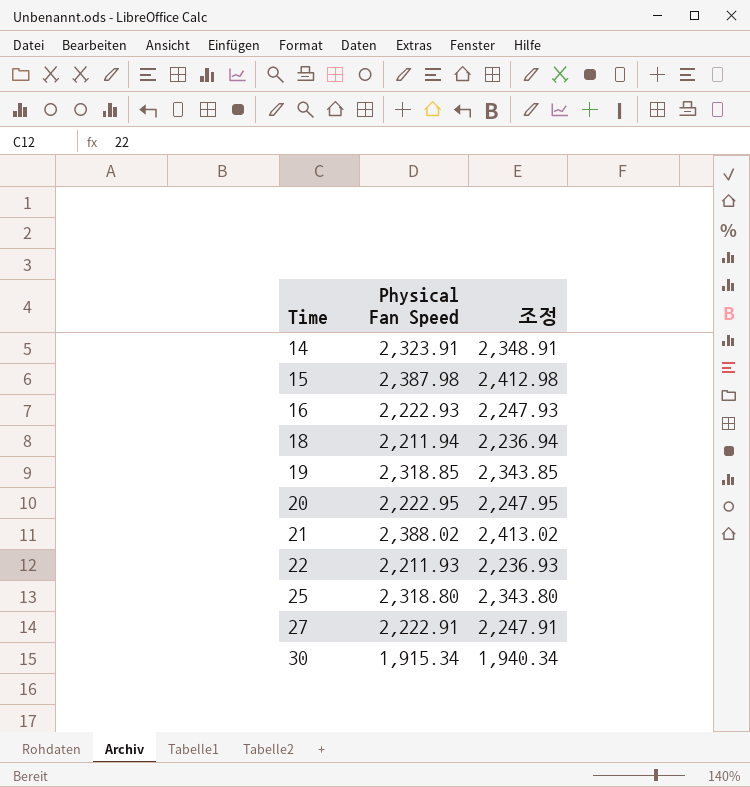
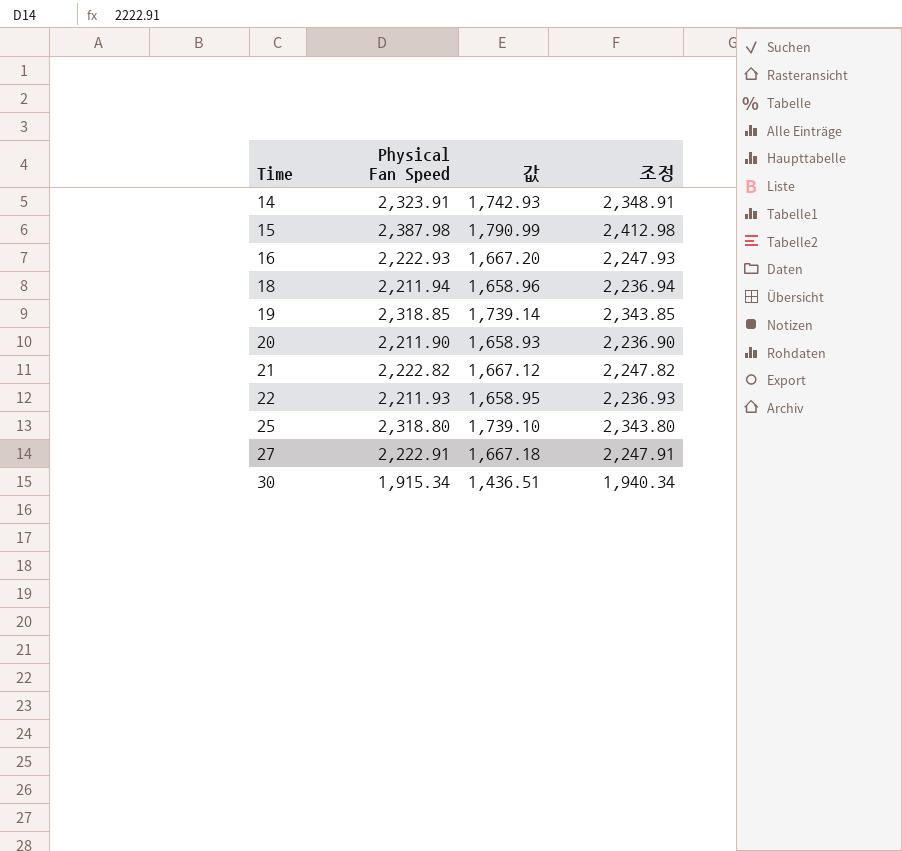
column 값 | formula: none -> [Physical Fan Speed] * 0.75
20 | Physical Fan Speed: 2,222.95 -> 2,211.90
20 | 조정: 2,247.95 -> 2,236.90
21 | Physical Fan Speed: 2,388.02 -> 2,222.82
21 | 조정: 2,413.02 -> 2,247.82

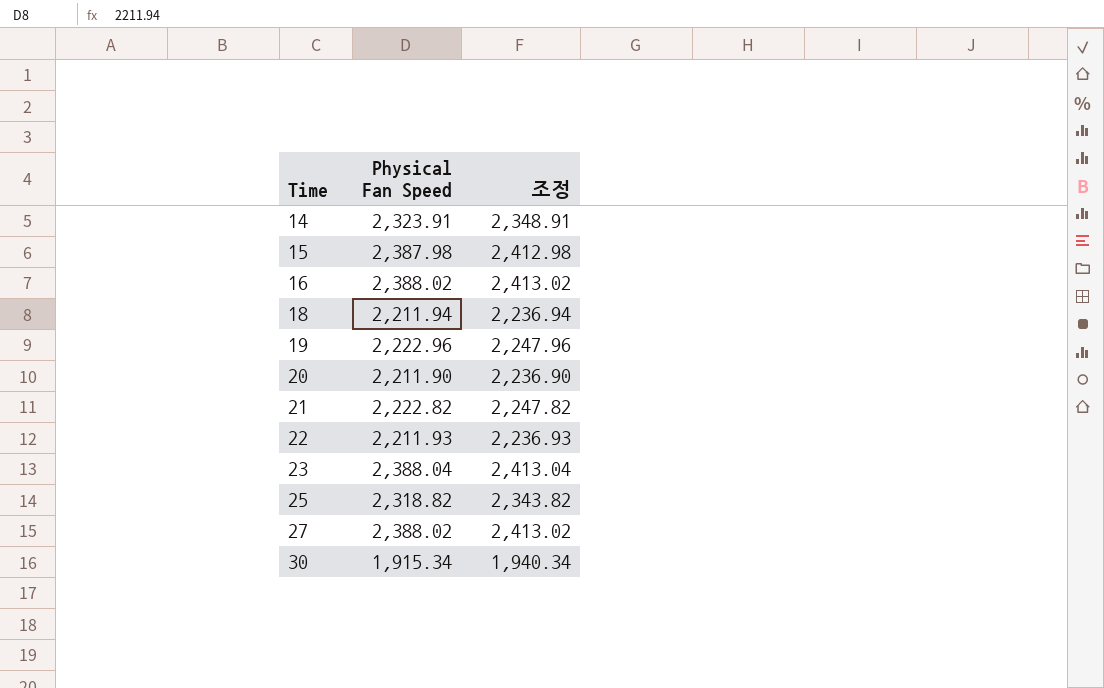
column 값 | formula: [Physical Fan Speed] * 0.75 -> none
16 | Physical Fan Speed: 2,222.93 -> 2,388.02
16 | 조정: 2,247.93 -> 2,413.02
19 | Physical Fan Speed: 2,318.85 -> 2,222.96
19 | 조정: 2,343.85 -> 2,247.96
row 23: none -> 2,388.04 | 2,413.04
25 | Physical Fan Speed: 2,318.80 -> 2,318.82
25 | 조정: 2,343.80 -> 2,343.82
27 | Physical Fan Speed: 2,222.91 -> 2,388.02
27 | 조정: 2,247.91 -> 2,413.02

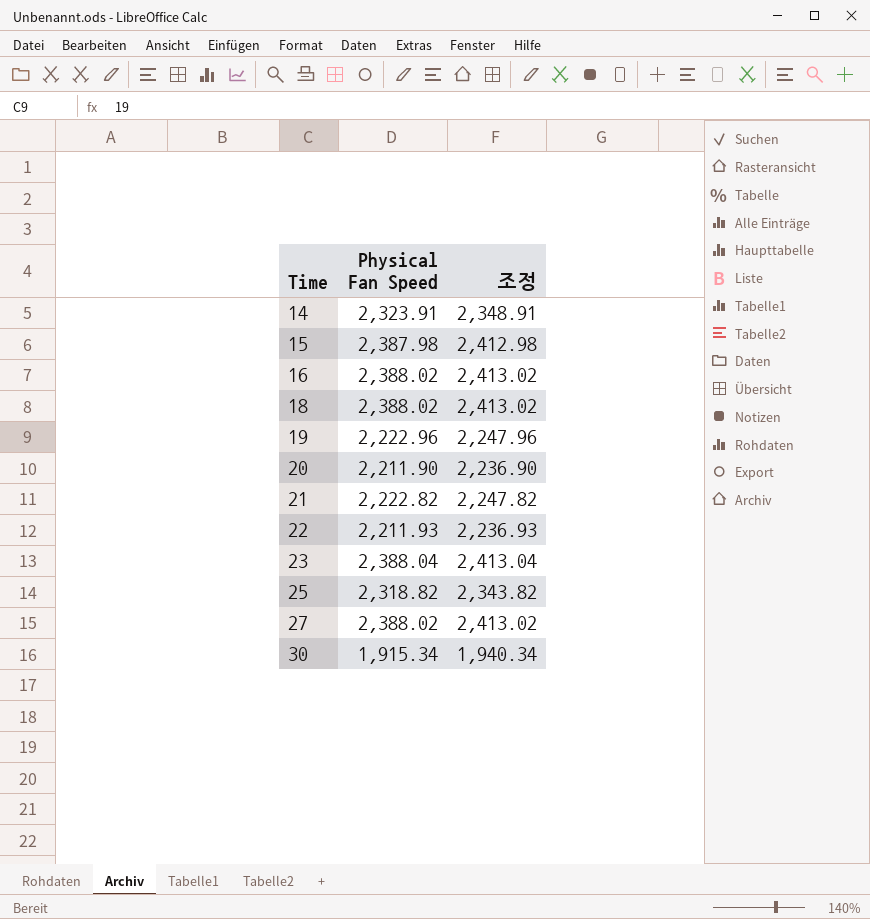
18 | Physical Fan Speed: 2,211.94 -> 2,388.02
18 | 조정: 2,236.94 -> 2,413.02

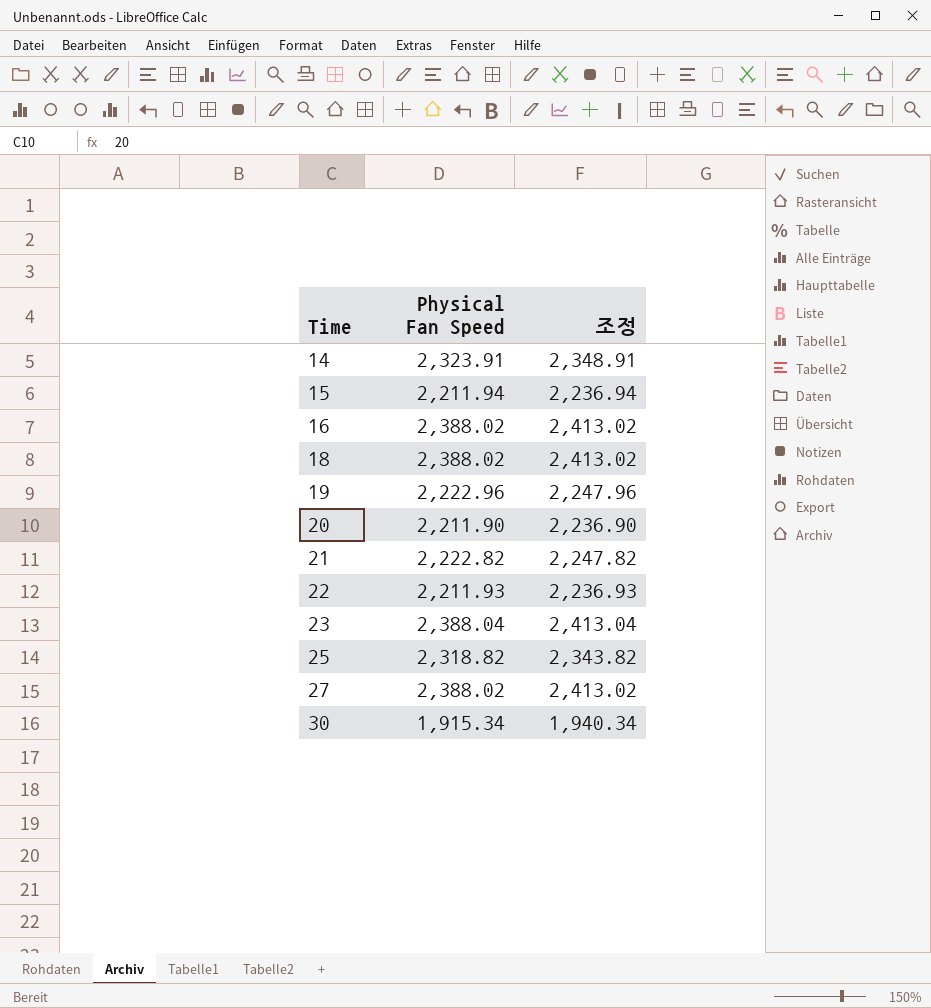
15 | Physical Fan Speed: 2,387.98 -> 2,211.94
15 | 조정: 2,412.98 -> 2,236.94

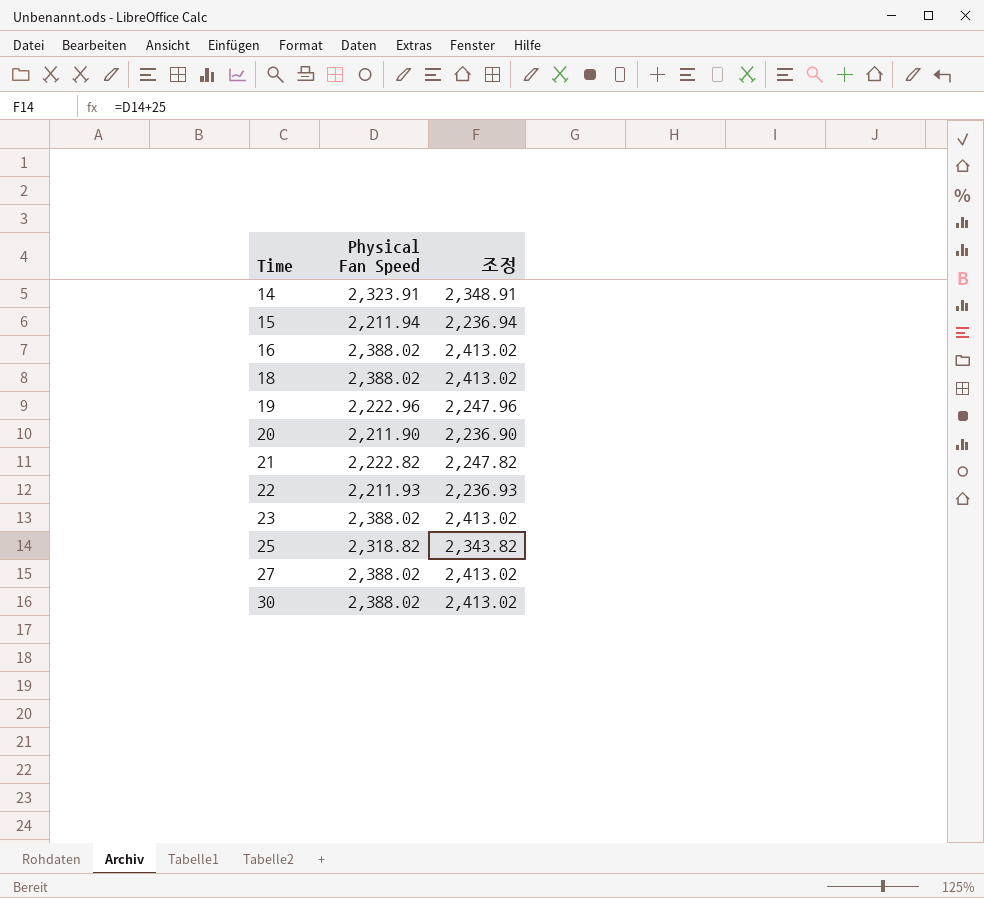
23 | Physical Fan Speed: 2,388.04 -> 2,388.02
23 | 조정: 2,413.04 -> 2,413.02
30 | Physical Fan Speed: 1,915.34 -> 2,388.02
30 | 조정: 1,940.34 -> 2,413.02

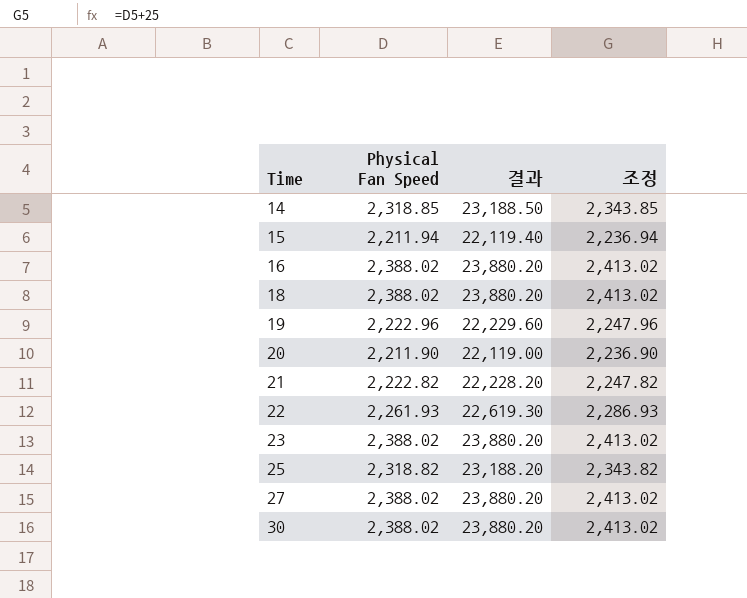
column 결과 | formula: none -> [Physical Fan Speed] * 10
14 | Physical Fan Speed: 2,323.91 -> 2,318.85
14 | 조정: 2,348.91 -> 2,343.85
22 | Physical Fan Speed: 2,211.93 -> 2,261.93
22 | 조정: 2,236.93 -> 2,286.93

